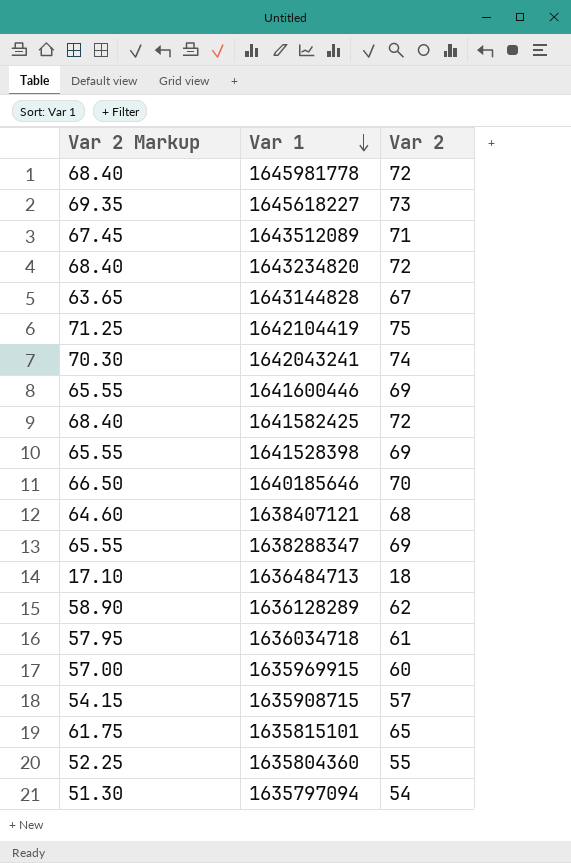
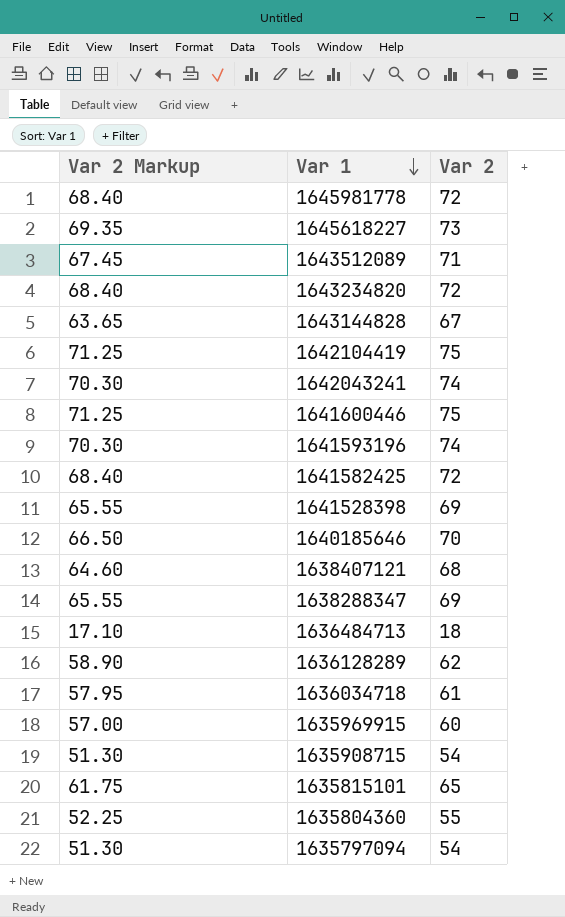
1641600446 | Var 2 Markup: 65.55 -> 71.25
1641600446 | Var 2: 69 -> 75
row 1641593196: none -> 70.30 | 74
1635908715 | Var 2 Markup: 54.15 -> 51.30
1635908715 | Var 2: 57 -> 54

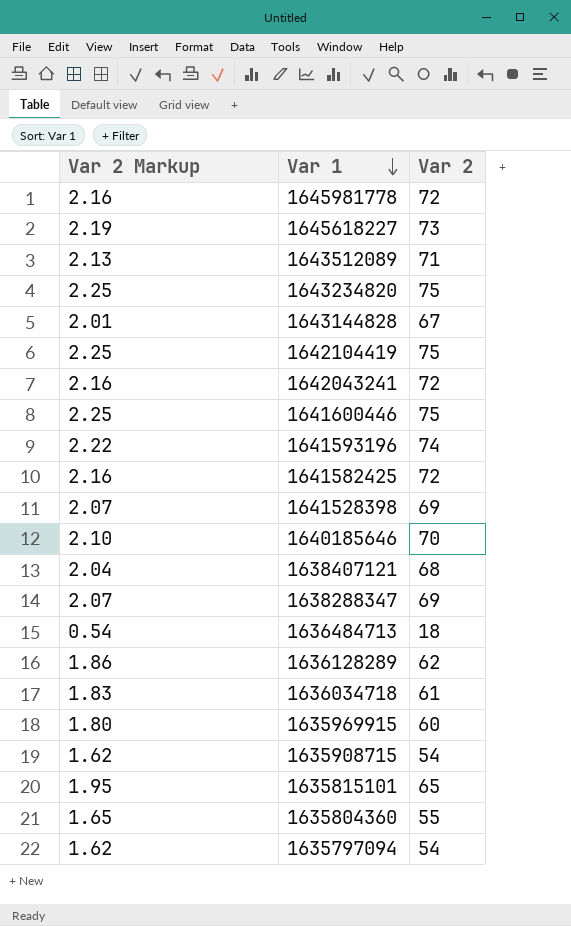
column Var 2 Markup | formula: [Var 2] * 0.95 -> [Var 2] * 0.03
1643234820 | Var 2: 72 -> 75
1642043241 | Var 2: 74 -> 72

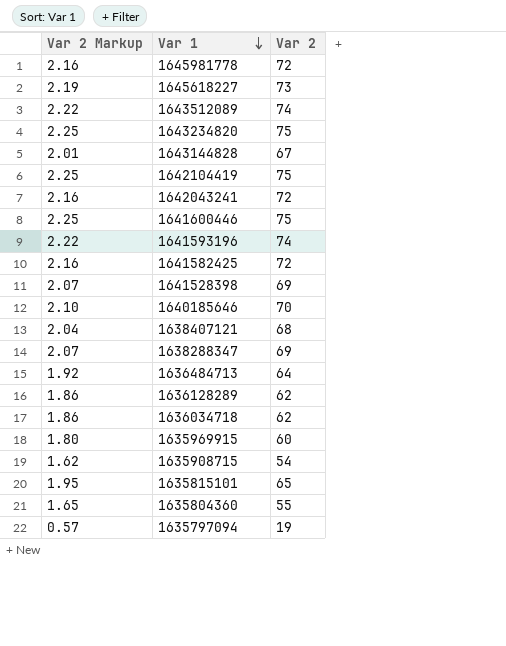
1643512089 | Var 2 Markup: 2.13 -> 2.22
1643512089 | Var 2: 71 -> 74
1636484713 | Var 2 Markup: 0.54 -> 1.92
1636484713 | Var 2: 18 -> 64
1636034718 | Var 2 Markup: 1.83 -> 1.86
1636034718 | Var 2: 61 -> 62
1635797094 | Var 2 Markup: 1.62 -> 0.57
1635797094 | Var 2: 54 -> 19

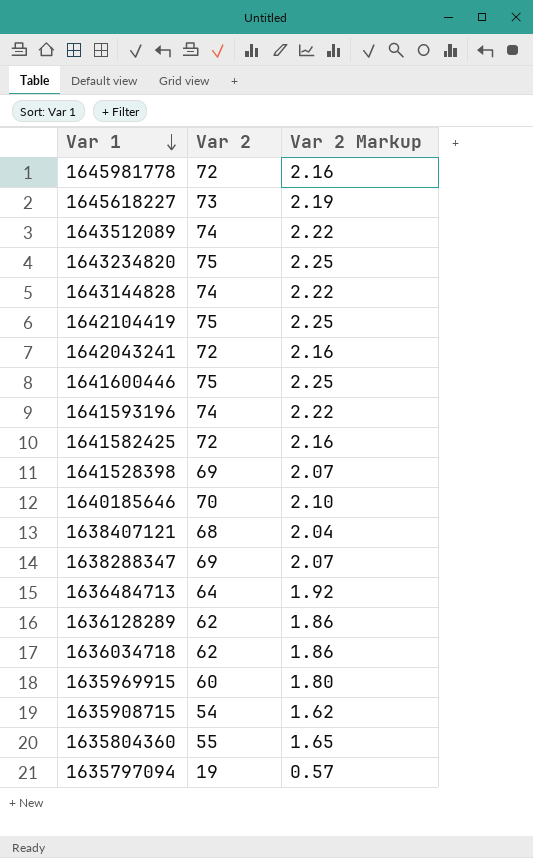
column Var 2 Markup | position: 1 -> 3
row 1635815101: 1.95 | 65 -> none
1643144828 | Var 2: 67 -> 74
1643144828 | Var 2 Markup: 2.01 -> 2.22

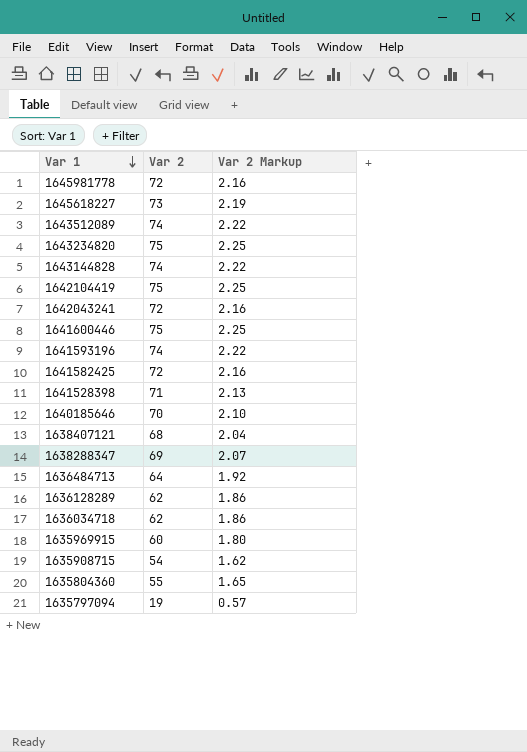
1641528398 | Var 2: 69 -> 71
1641528398 | Var 2 Markup: 2.07 -> 2.13

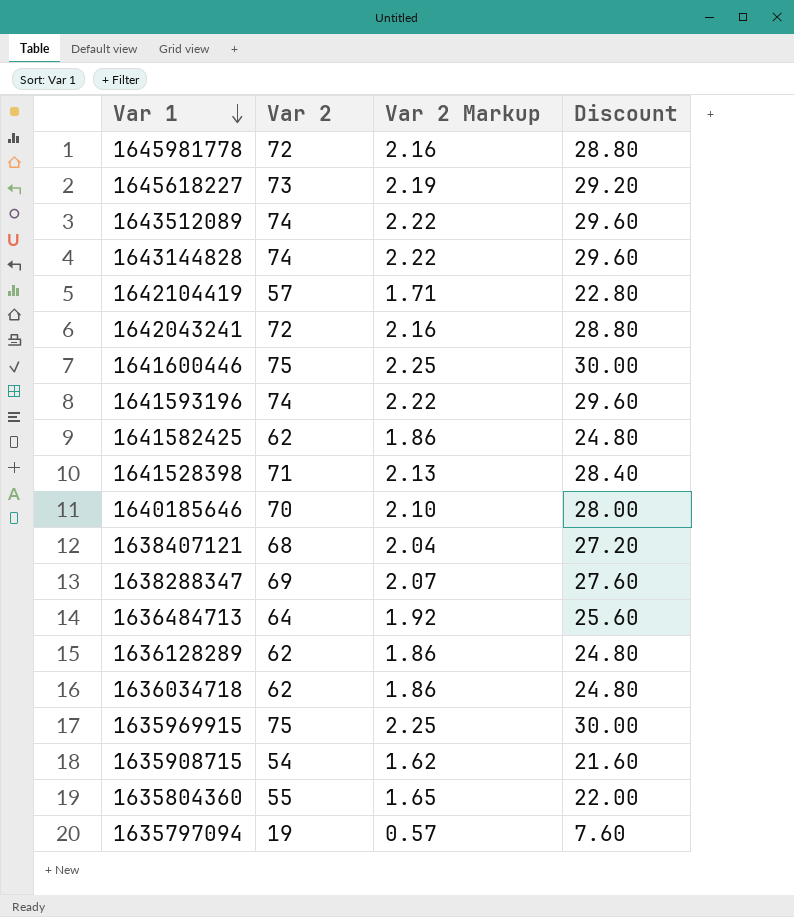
column Discount | formula: none -> [Var 2] * 0.4
row 1643234820: 75 | 2.25 -> none
1642104419 | Var 2: 75 -> 57
1642104419 | Var 2 Markup: 2.25 -> 1.71
1641582425 | Var 2: 72 -> 62
1641582425 | Var 2 Markup: 2.16 -> 1.86
1635969915 | Var 2: 60 -> 75
1635969915 | Var 2 Markup: 1.80 -> 2.25

